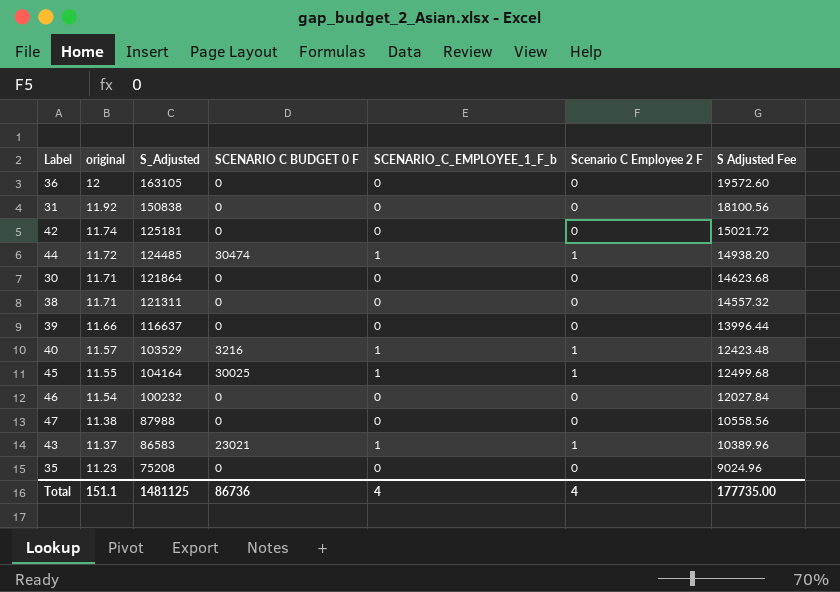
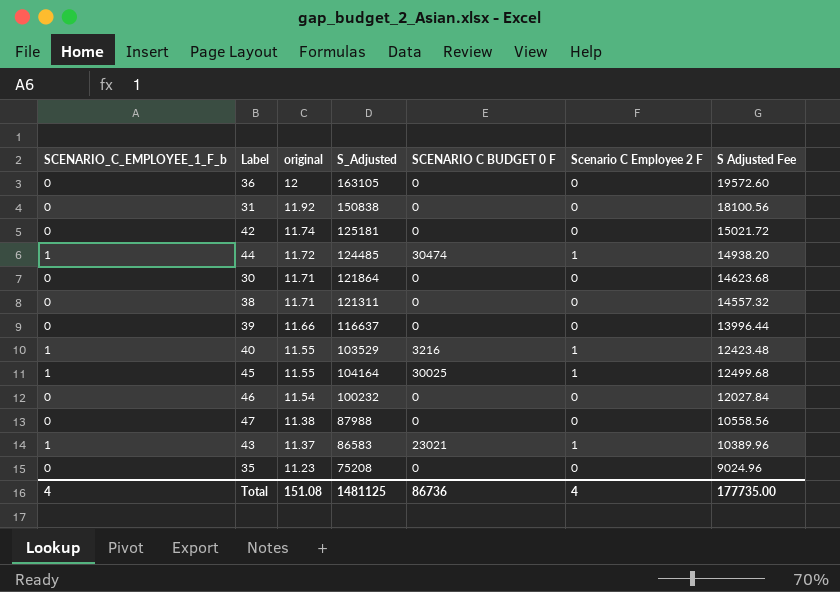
column SCENARIO_C_EMPLOYEE_1_F_b | position: 5 -> 1
40 | original: 11.57 -> 11.55
Total | original: 151.1 -> 151.08

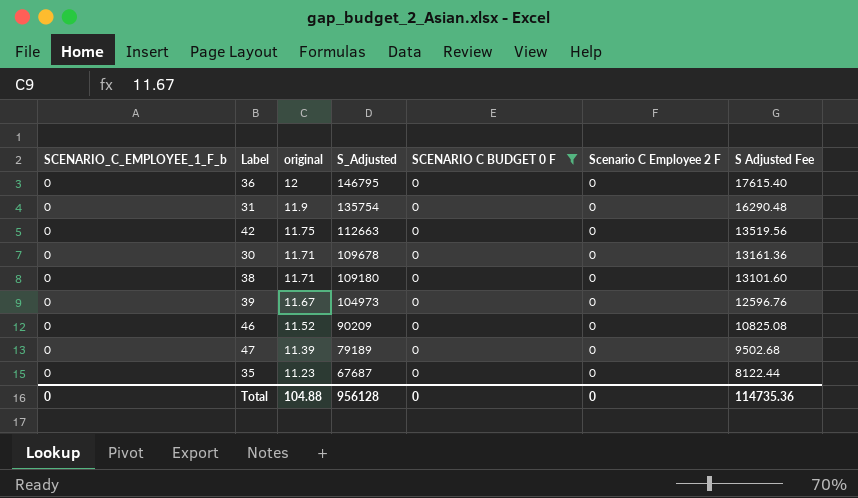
filter: none -> SCENARIO C BUDGET 0 F = 0
36 | S_Adjusted: 163105 -> 146795
36 | S Adjusted Fee: 19572.60 -> 17615.40
31 | original: 11.92 -> 11.9
31 | S_Adjusted: 150838 -> 135754
31 | S Adjusted Fee: 18100.56 -> 16290.48
42 | original: 11.74 -> 11.75
42 | S_Adjusted: 125181 -> 112663
42 | S Adjusted Fee: 15021.72 -> 13519.56
30 | S_Adjusted: 121864 -> 109678
30 | S Adjusted Fee: 14623.68 -> 13161.36
38 | S_Adjusted: 121311 -> 109180
38 | S Adjusted Fee: 14557.32 -> 13101.60
39 | original: 11.66 -> 11.67
39 | S_Adjusted: 116637 -> 104973
39 | S Adjusted Fee: 13996.44 -> 12596.76
46 | original: 11.54 -> 11.52
46 | S_Adjusted: 100232 -> 90209
46 | S Adjusted Fee: 12027.84 -> 10825.08
47 | original: 11.38 -> 11.39
47 | S_Adjusted: 87988 -> 79189
47 | S Adjusted Fee: 10558.56 -> 9502.68
35 | S_Adjusted: 75208 -> 67687
35 | S Adjusted Fee: 9024.96 -> 8122.44
Total | SCENARIO_C_EMPLOYEE_1_F_b: 4 -> 0
Total | original: 151.08 -> 104.88
Total | S_Adjusted: 1481125 -> 956128
Total | SCENARIO C BUDGET 0 F: 86736 -> 0
Total | Scenario C Employee 2 F: 4 -> 0
Total | S Adjusted Fee: 177735.00 -> 114735.36

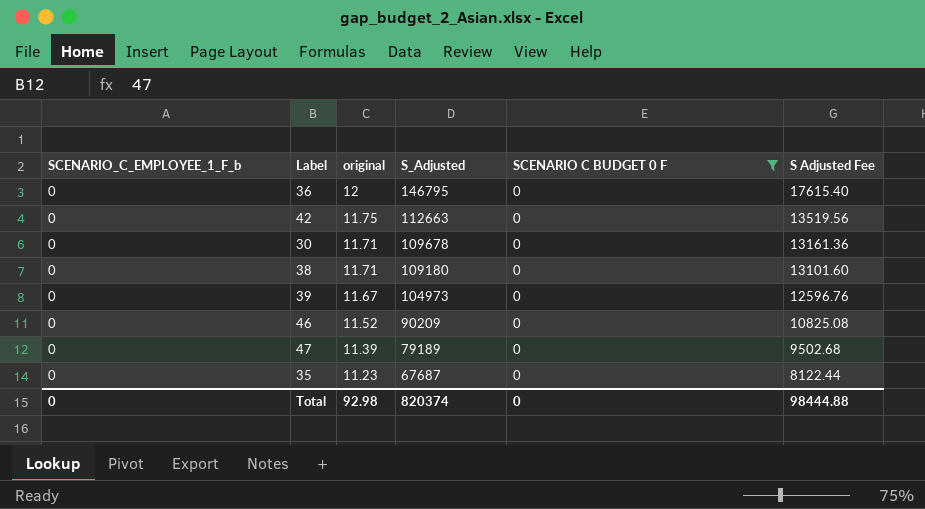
column Scenario C Employee 2 F | position: 6 -> none
row 31: 0 | 11.9 | 135754 | 0 | 0 | 16290.48 -> none
Total | original: 104.88 -> 92.98
Total | S_Adjusted: 956128 -> 820374
Total | S Adjusted Fee: 114735.36 -> 98444.88

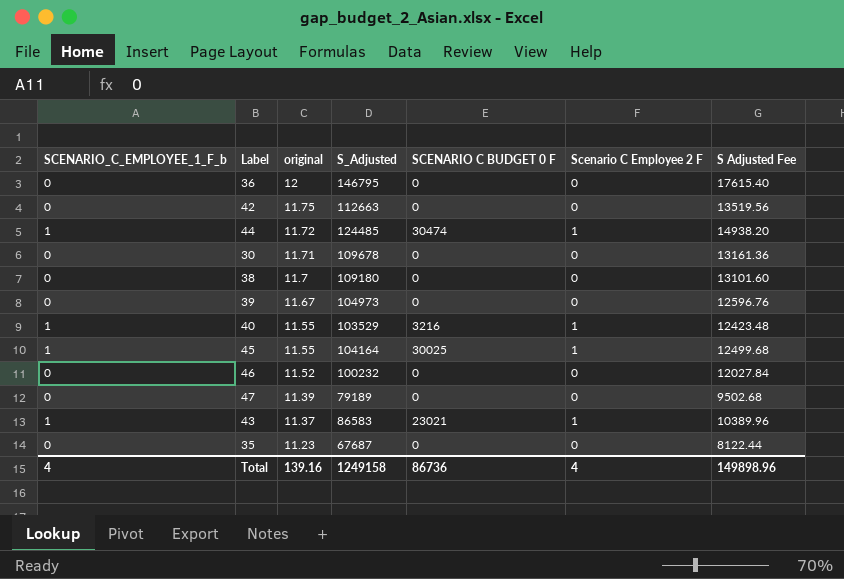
filter: SCENARIO C BUDGET 0 F = 0 -> none
column Scenario C Employee 2 F | position: none -> 6
38 | original: 11.71 -> 11.7
46 | S_Adjusted: 90209 -> 100232
46 | S Adjusted Fee: 10825.08 -> 12027.84
Total | SCENARIO_C_EMPLOYEE_1_F_b: 0 -> 4
Total | original: 92.98 -> 139.16
Total | S_Adjusted: 820374 -> 1249158
Total | SCENARIO C BUDGET 0 F: 0 -> 86736
Total | S Adjusted Fee: 98444.88 -> 149898.96

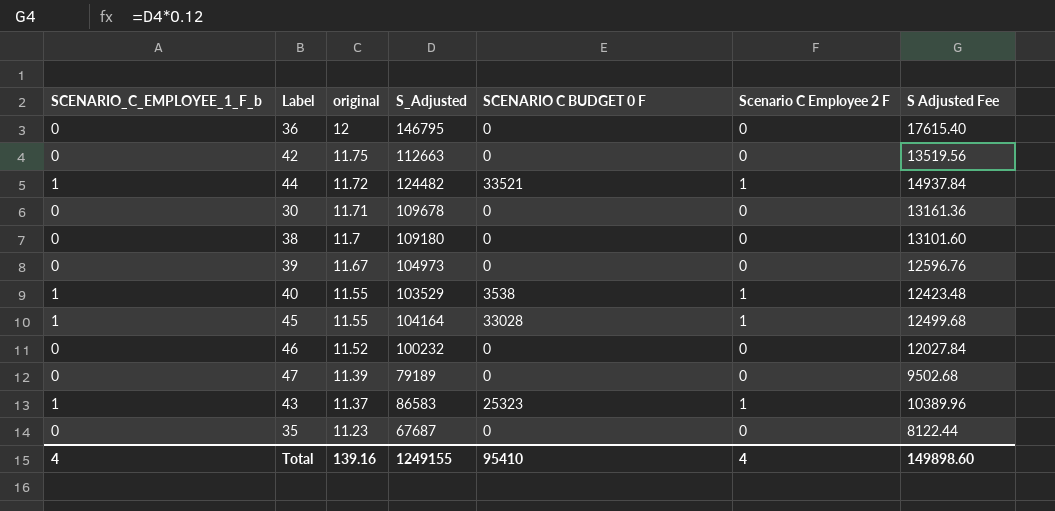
44 | S_Adjusted: 124485 -> 124482
44 | SCENARIO C BUDGET 0 F: 30474 -> 33521
44 | S Adjusted Fee: 14938.20 -> 14937.84
40 | SCENARIO C BUDGET 0 F: 3216 -> 3538
45 | SCENARIO C BUDGET 0 F: 30025 -> 33028
43 | SCENARIO C BUDGET 0 F: 23021 -> 25323
Total | S_Adjusted: 1249158 -> 1249155
Total | SCENARIO C BUDGET 0 F: 86736 -> 95410
Total | S Adjusted Fee: 149898.96 -> 149898.60

